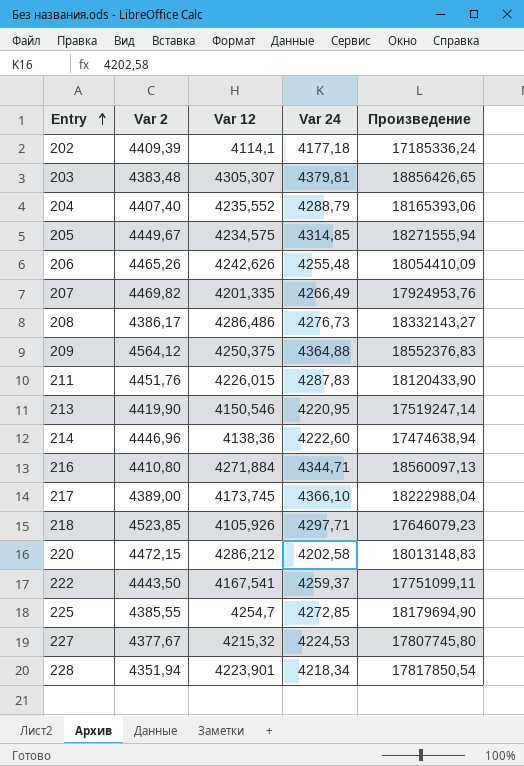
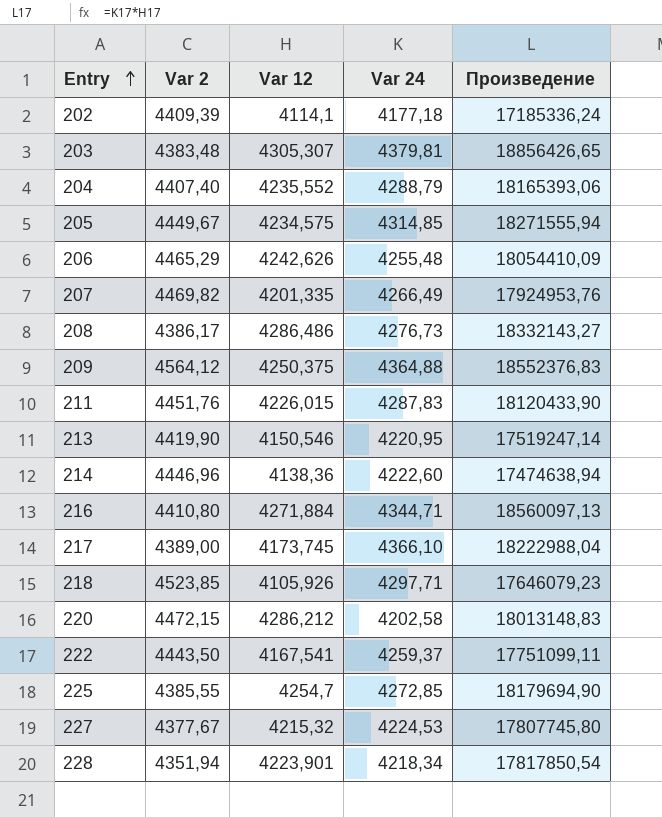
206 | Var 2: 4465,26 -> 4465,29

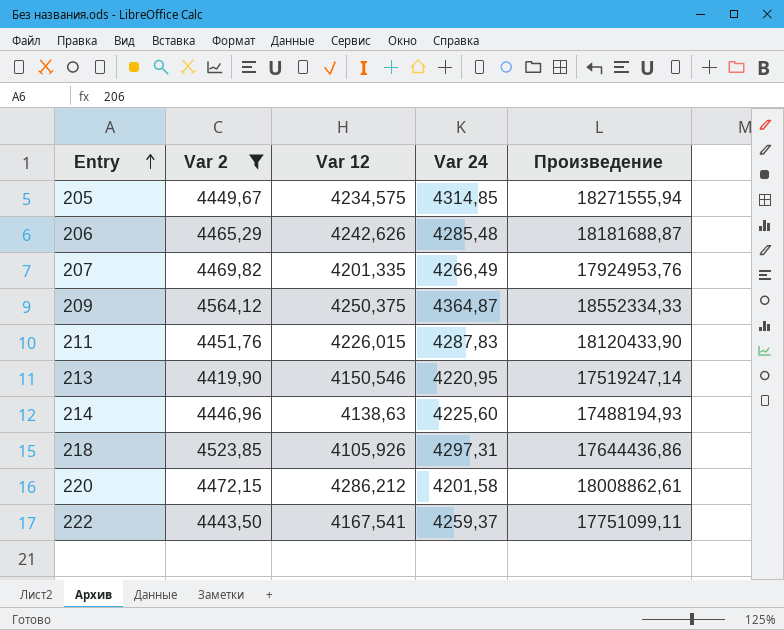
filter: none -> Var 2 >= 4419,90
206 | Var 24: 4255,48 -> 4285,48
206 | Произведение: 18054410,09 -> 18181688,87
209 | Var 24: 4364,88 -> 4364,87
209 | Произведение: 18552376,83 -> 18552334,33
214 | Var 12: 4138,36 -> 4138,63
214 | Var 24: 4222,60 -> 4225,60
214 | Произведение: 17474638,94 -> 17488194,93
218 | Var 24: 4297,71 -> 4297,31
218 | Произведение: 17646079,23 -> 17644436,86
220 | Var 24: 4202,58 -> 4201,58
220 | Произведение: 18013148,83 -> 18008862,61

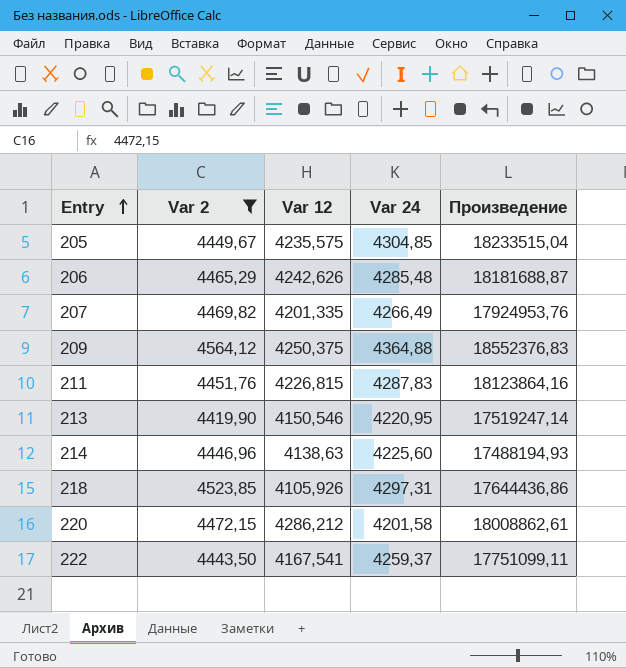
205 | Var 12: 4234,575 -> 4235,575
205 | Var 24: 4314,85 -> 4304,85
205 | Произведение: 18271555,94 -> 18233515,04
209 | Var 24: 4364,87 -> 4364,88
209 | Произведение: 18552334,33 -> 18552376,83
211 | Var 12: 4226,015 -> 4226,815
211 | Произведение: 18120433,90 -> 18123864,16

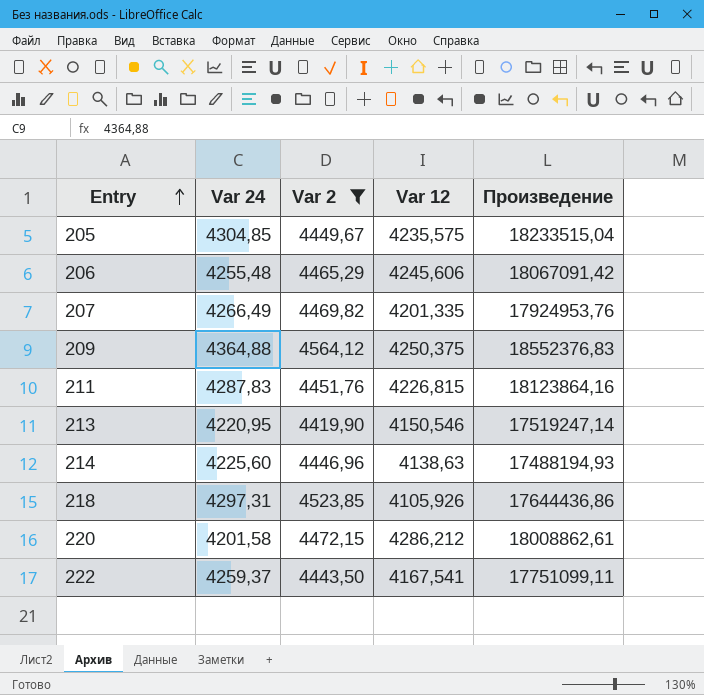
column Var 24 | position: 4 -> 2
206 | Var 24: 4285,48 -> 4255,48
206 | Var 12: 4242,626 -> 4245,606
206 | Произведение: 18181688,87 -> 18067091,42

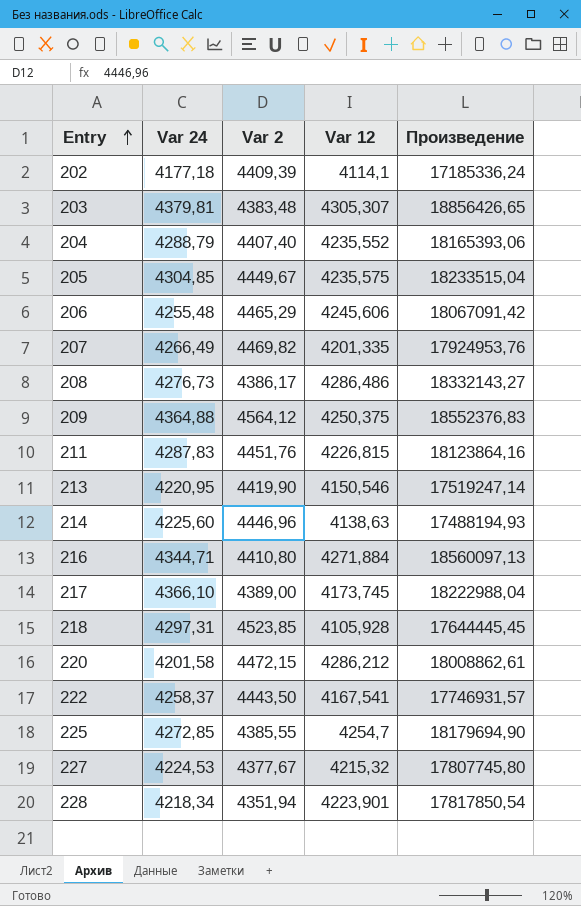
filter: Var 2 >= 4419,90 -> none
218 | Var 12: 4105,926 -> 4105,928
218 | Произведение: 17644436,86 -> 17644445,45
222 | Var 24: 4259,37 -> 4258,37
222 | Произведение: 17751099,11 -> 17746931,57

